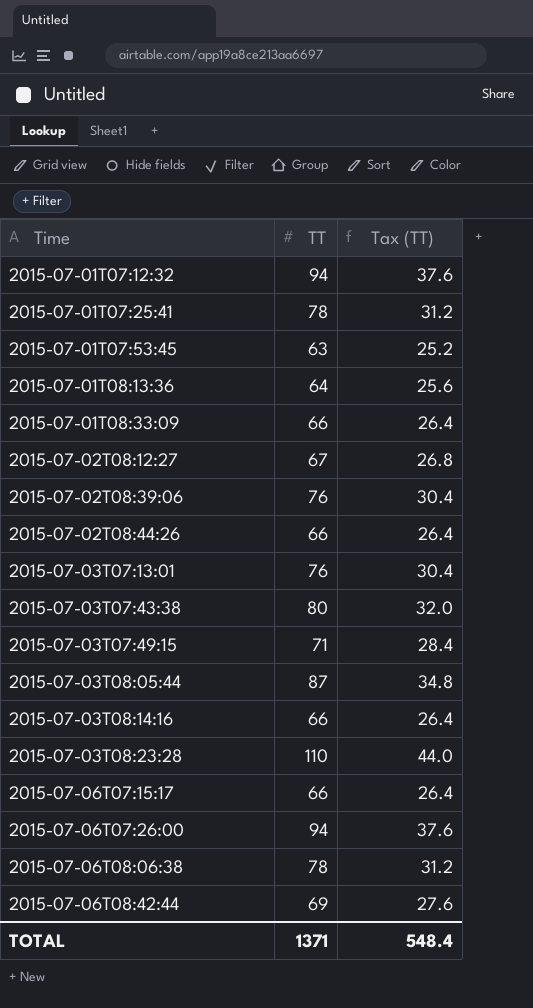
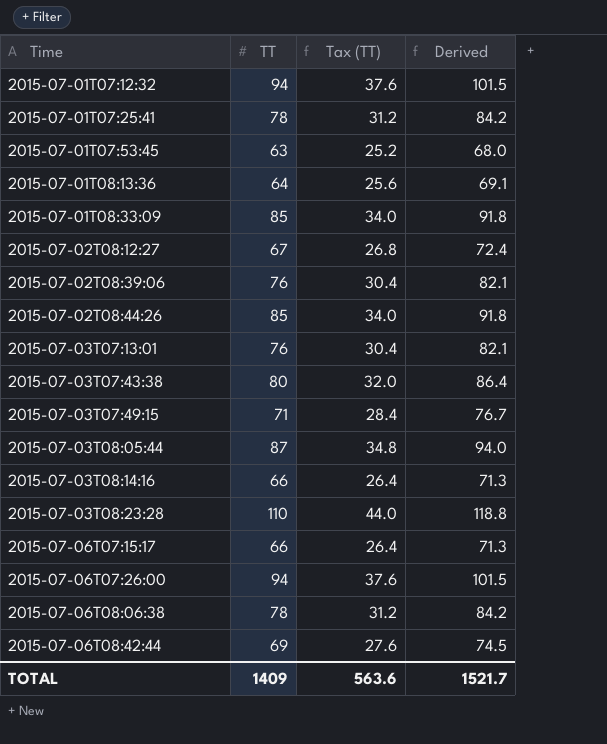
column Derived | formula: none -> [TT] * 1.08
2015-07-01T08:33:09 | TT: 66 -> 85
2015-07-01T08:33:09 | Tax (TT): 26.4 -> 34.0
2015-07-02T08:44:26 | TT: 66 -> 85
2015-07-02T08:44:26 | Tax (TT): 26.4 -> 34.0
TOTAL | TT: 1371 -> 1409
TOTAL | Tax (TT): 548.4 -> 563.6

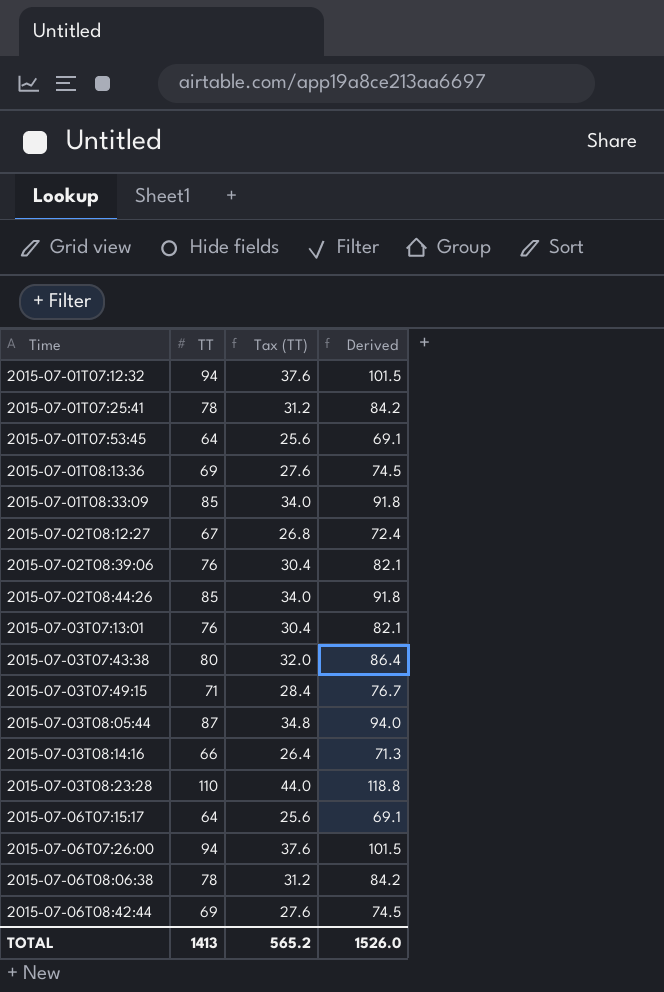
2015-07-01T07:53:45 | TT: 63 -> 64
2015-07-01T07:53:45 | Tax (TT): 25.2 -> 25.6
2015-07-01T07:53:45 | Derived: 68.0 -> 69.1
2015-07-01T08:13:36 | TT: 64 -> 69
2015-07-01T08:13:36 | Tax (TT): 25.6 -> 27.6
2015-07-01T08:13:36 | Derived: 69.1 -> 74.5
2015-07-06T07:15:17 | TT: 66 -> 64
2015-07-06T07:15:17 | Tax (TT): 26.4 -> 25.6
2015-07-06T07:15:17 | Derived: 71.3 -> 69.1
TOTAL | TT: 1409 -> 1413
TOTAL | Tax (TT): 563.6 -> 565.2
TOTAL | Derived: 1521.7 -> 1526.0

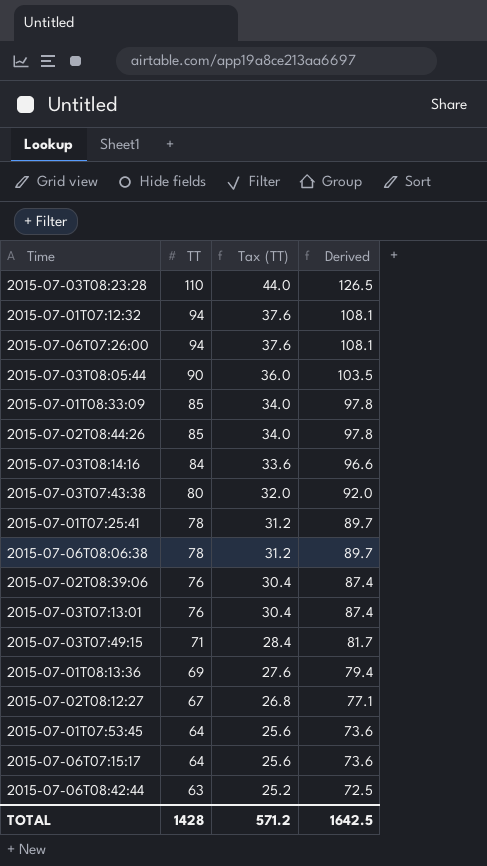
row order: Time ascending -> TT descending
column Derived | formula: [TT] * 1.08 -> [TT] * 1.15
2015-07-03T08:05:44 | TT: 87 -> 90
2015-07-03T08:05:44 | Tax (TT): 34.8 -> 36.0
2015-07-03T08:14:16 | TT: 66 -> 84
2015-07-03T08:14:16 | Tax (TT): 26.4 -> 33.6
2015-07-06T08:42:44 | TT: 69 -> 63
2015-07-06T08:42:44 | Tax (TT): 27.6 -> 25.2
TOTAL | TT: 1413 -> 1428
TOTAL | Tax (TT): 565.2 -> 571.2
TOTAL | Derived: 1526.0 -> 1642.5

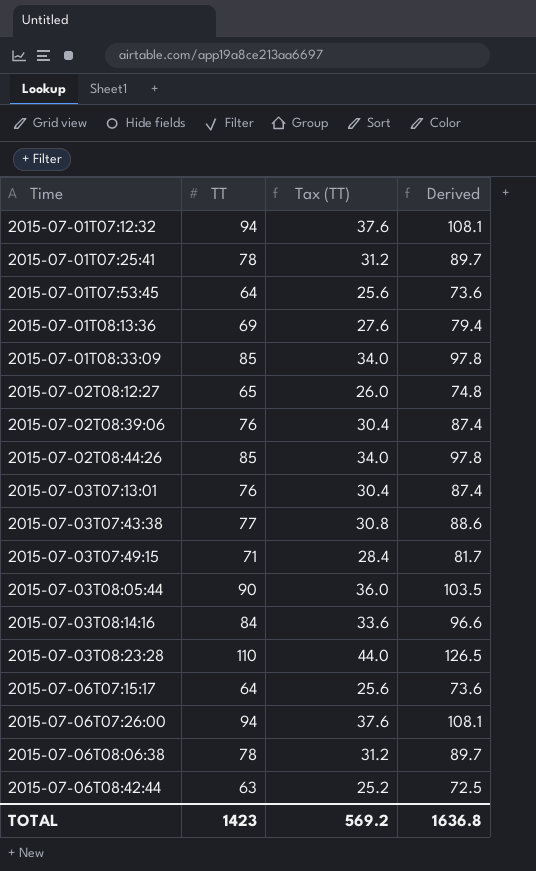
row order: TT descending -> Time ascending
2015-07-02T08:12:27 | TT: 67 -> 65
2015-07-02T08:12:27 | Tax (TT): 26.8 -> 26.0
2015-07-02T08:12:27 | Derived: 77.1 -> 74.8
2015-07-03T07:43:38 | TT: 80 -> 77
2015-07-03T07:43:38 | Tax (TT): 32.0 -> 30.8
2015-07-03T07:43:38 | Derived: 92.0 -> 88.6
TOTAL | TT: 1428 -> 1423
TOTAL | Tax (TT): 571.2 -> 569.2
TOTAL | Derived: 1642.5 -> 1636.8

